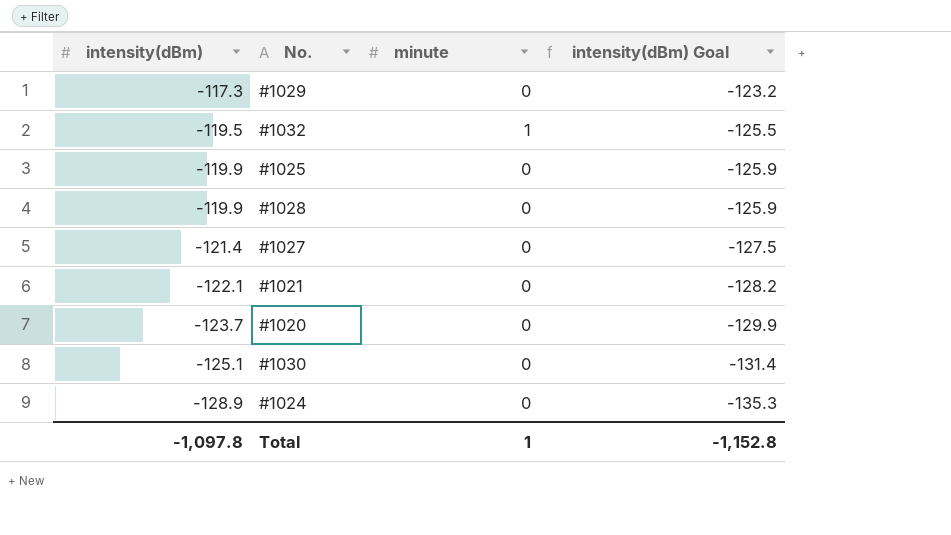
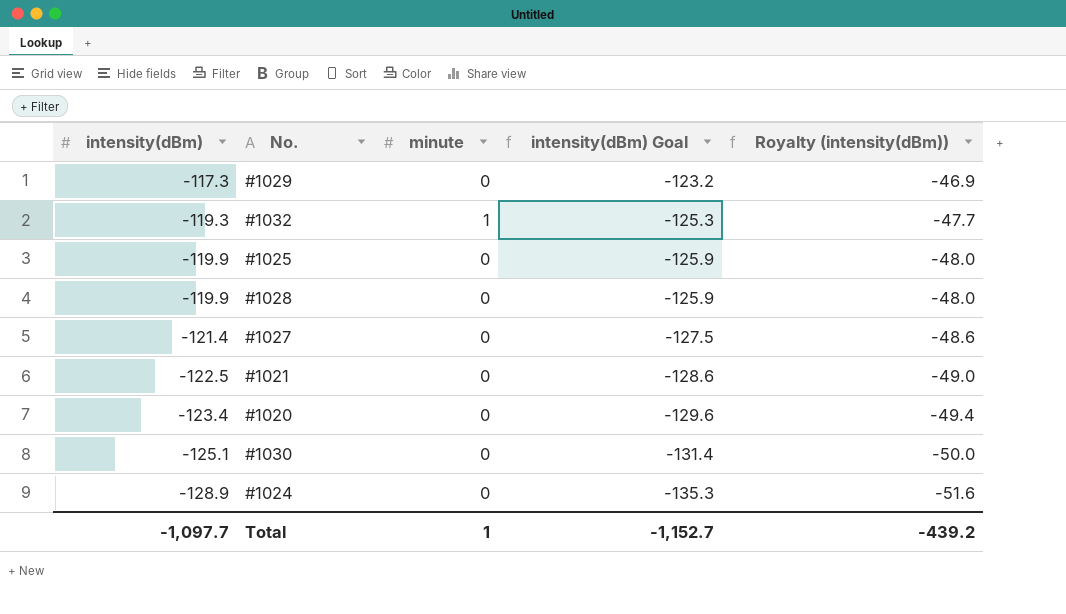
column Royalty (intensity(dBm)) | formula: none -> [intensity(dBm)] * 0.4
#1032 | intensity(dBm): -119.5 -> -119.3
#1032 | intensity(dBm) Goal: -125.5 -> -125.3
#1021 | intensity(dBm): -122.1 -> -122.5
#1021 | intensity(dBm) Goal: -128.2 -> -128.6
#1020 | intensity(dBm): -123.7 -> -123.4
#1020 | intensity(dBm) Goal: -129.9 -> -129.6
Total | intensity(dBm): -1,097.8 -> -1,097.7
Total | intensity(dBm) Goal: -1,152.8 -> -1,152.7

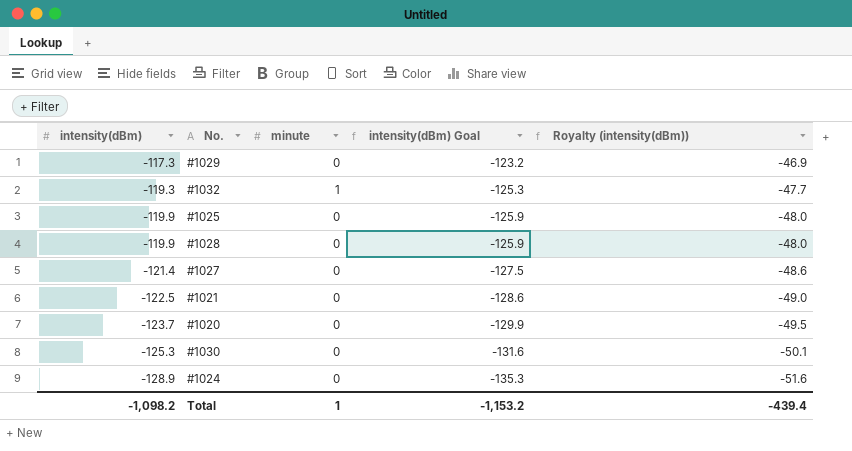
#1020 | intensity(dBm): -123.4 -> -123.7
#1020 | intensity(dBm) Goal: -129.6 -> -129.9
#1020 | Royalty (intensity(dBm)): -49.4 -> -49.5
#1030 | intensity(dBm): -125.1 -> -125.3
#1030 | intensity(dBm) Goal: -131.4 -> -131.6
#1030 | Royalty (intensity(dBm)): -50.0 -> -50.1
Total | intensity(dBm): -1,097.7 -> -1,098.2
Total | intensity(dBm) Goal: -1,152.7 -> -1,153.2
Total | Royalty (intensity(dBm)): -439.2 -> -439.4

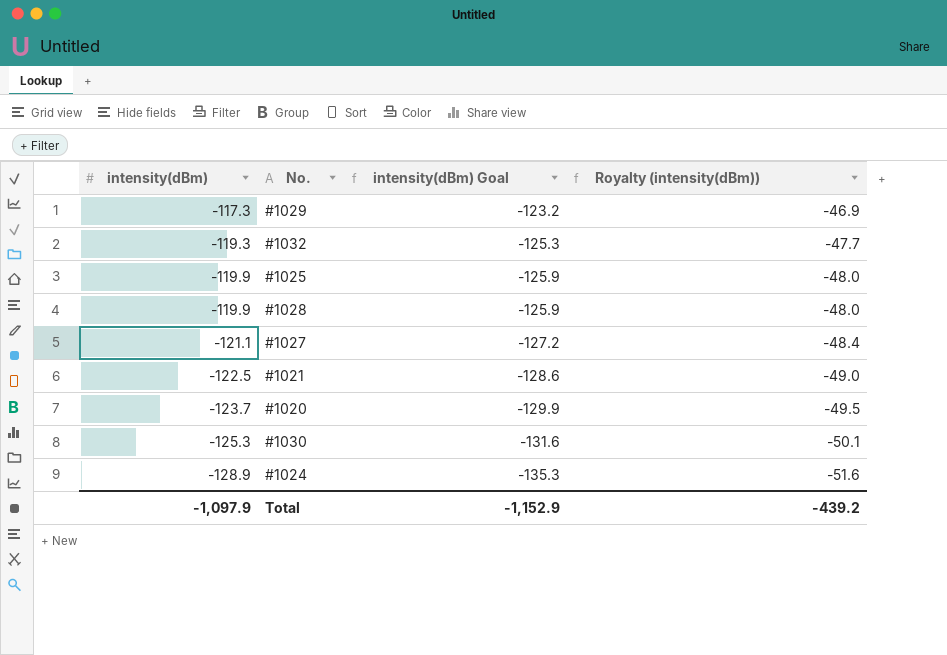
column minute | position: 3 -> none
#1027 | intensity(dBm): -121.4 -> -121.1
#1027 | intensity(dBm) Goal: -127.5 -> -127.2
#1027 | Royalty (intensity(dBm)): -48.6 -> -48.4
Total | intensity(dBm): -1,098.2 -> -1,097.9
Total | intensity(dBm) Goal: -1,153.2 -> -1,152.9
Total | Royalty (intensity(dBm)): -439.4 -> -439.2

